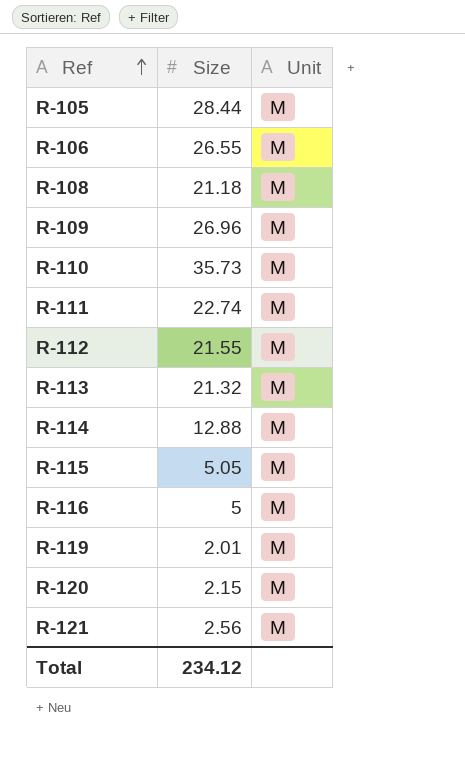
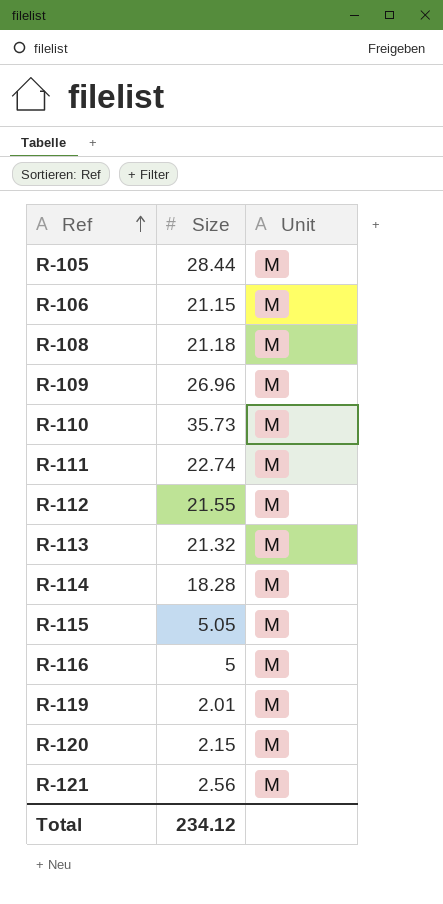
R-106 | Size: 26.55 -> 21.15
R-114 | Size: 12.88 -> 18.28

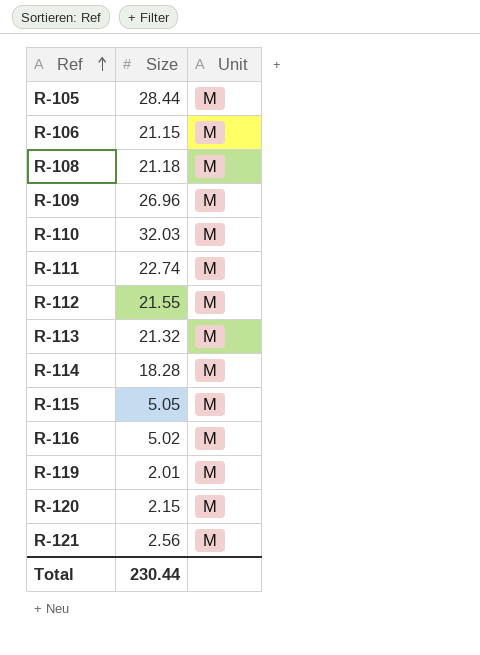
R-110 | Size: 35.73 -> 32.03
R-116 | Size: 5 -> 5.02
Total | Size: 234.12 -> 230.44

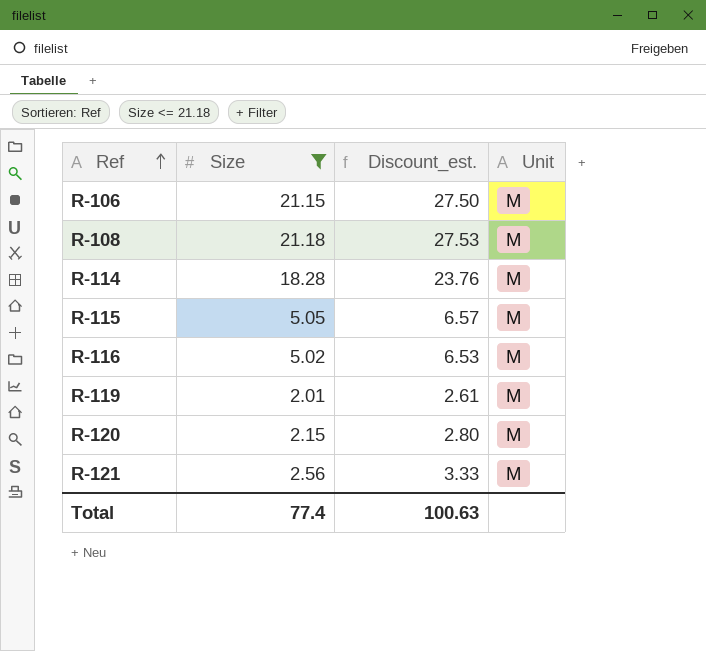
filter: none -> Size <= 21.18
column Discount_est. | formula: none -> [Size] * 1.3
Total | Size: 230.44 -> 77.4

